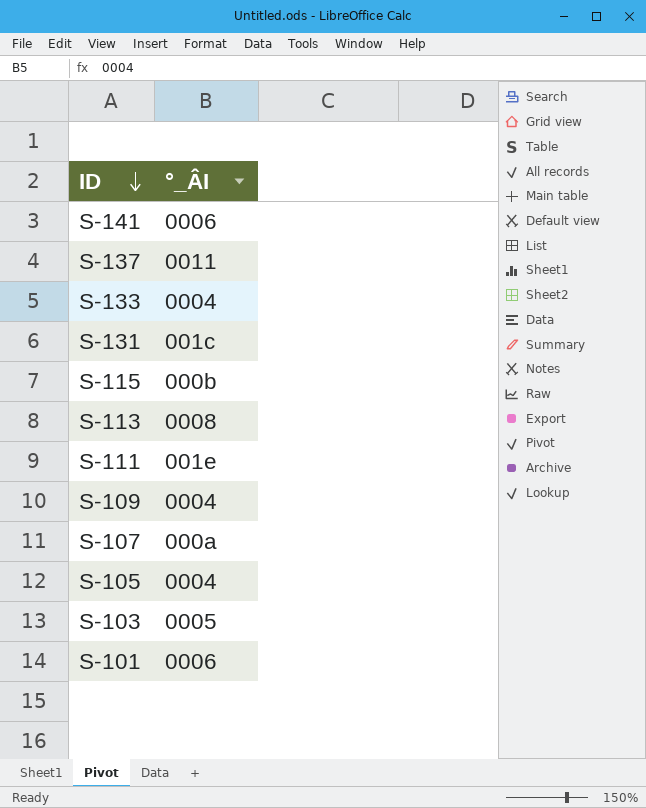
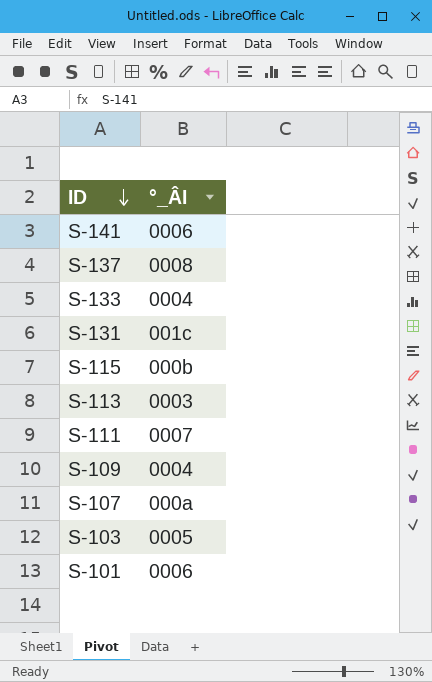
row S-105: 0004 -> none
S-137 | °_ÂI: 0011 -> 0008
S-113 | °_ÂI: 0008 -> 0003
S-111 | °_ÂI: 001e -> 0007

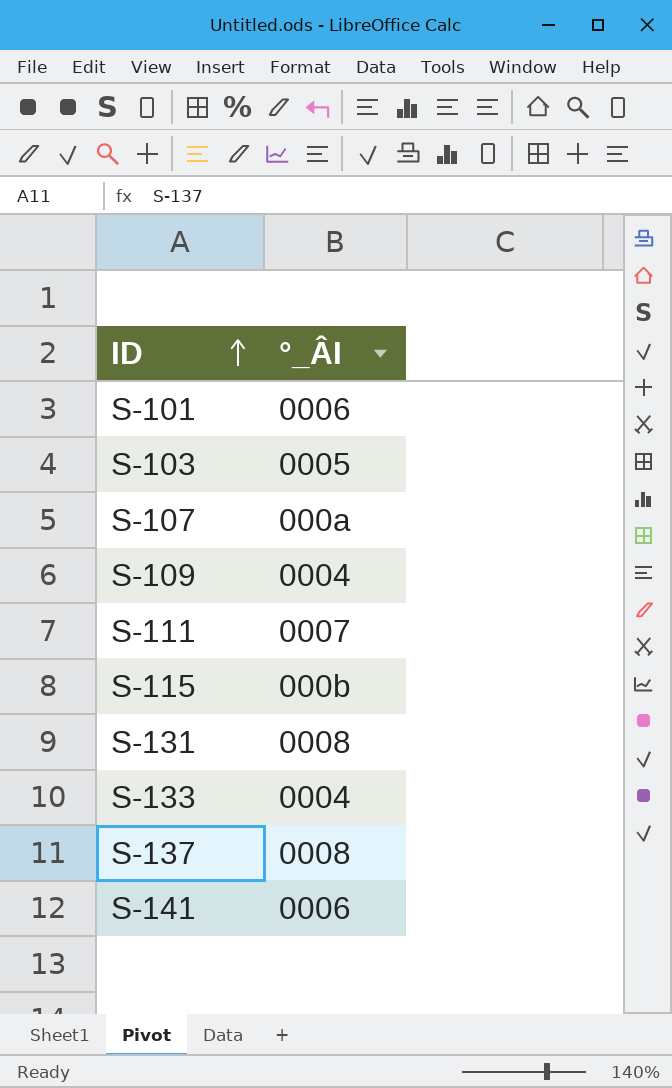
row order: ID descending -> ID ascending
row S-113: 0003 -> none
S-131 | °_ÂI: 001c -> 0008

